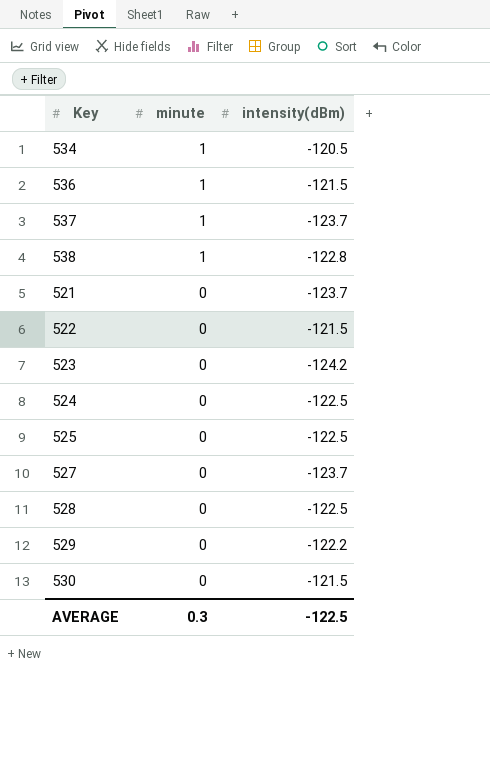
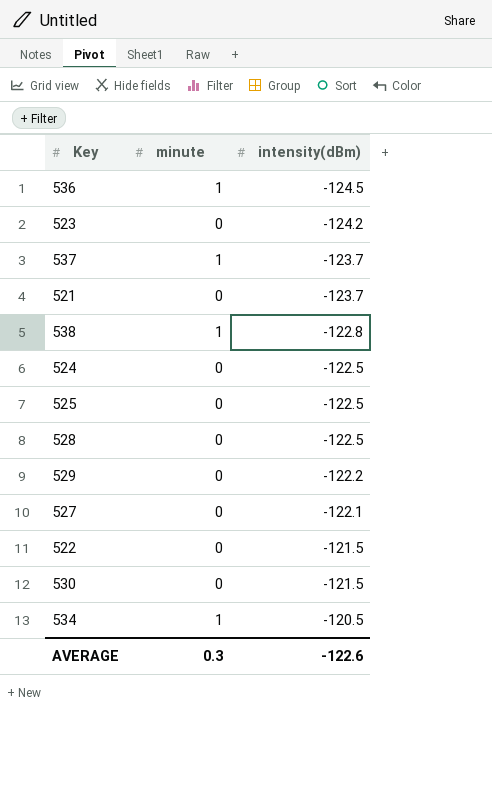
row order: minute descending -> intensity(dBm) ascending
536 | intensity(dBm): -121.5 -> -124.5
527 | intensity(dBm): -123.7 -> -122.1
AVERAGE | intensity(dBm): -122.5 -> -122.6

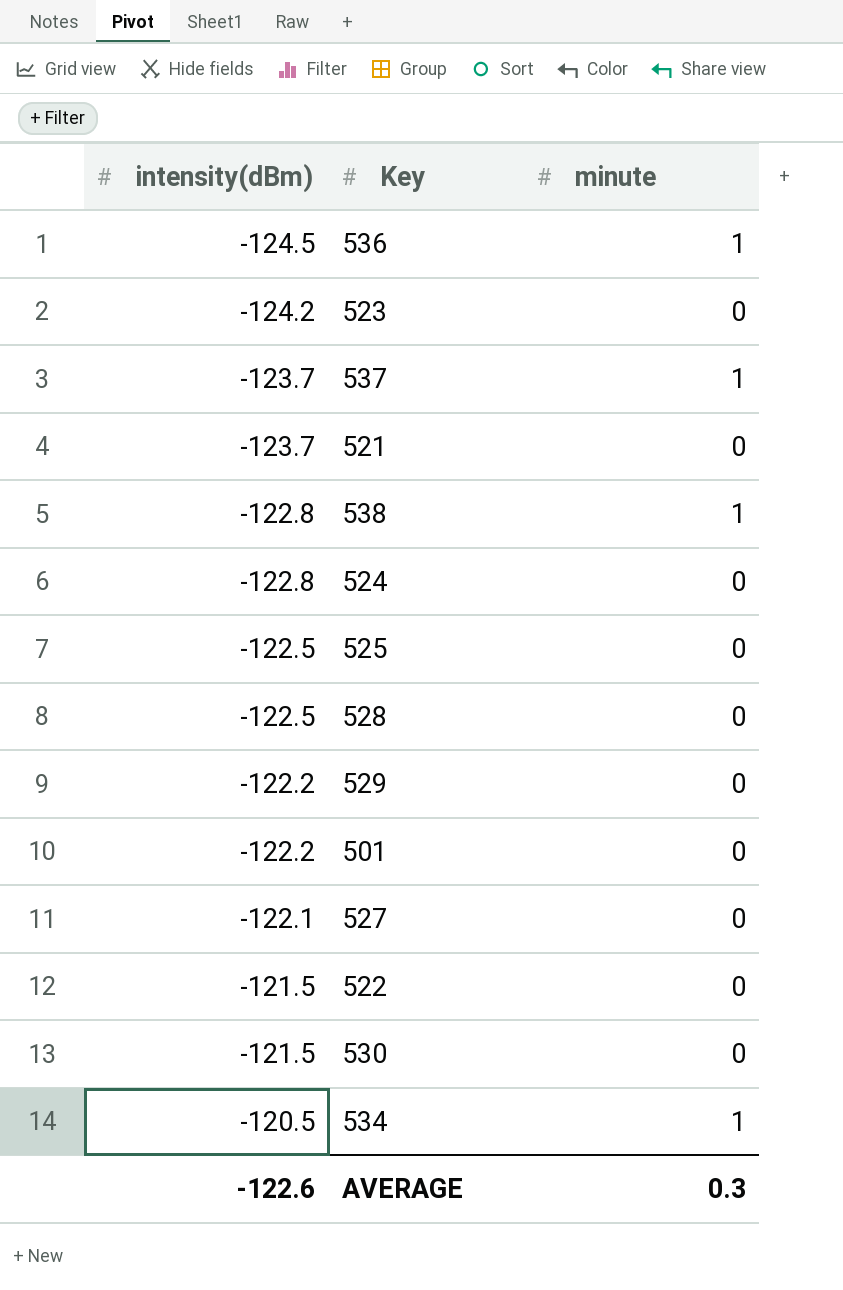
column intensity(dBm) | position: 3 -> 1
524 | intensity(dBm): -122.5 -> -122.8
row 501: none -> -122.2 | 0

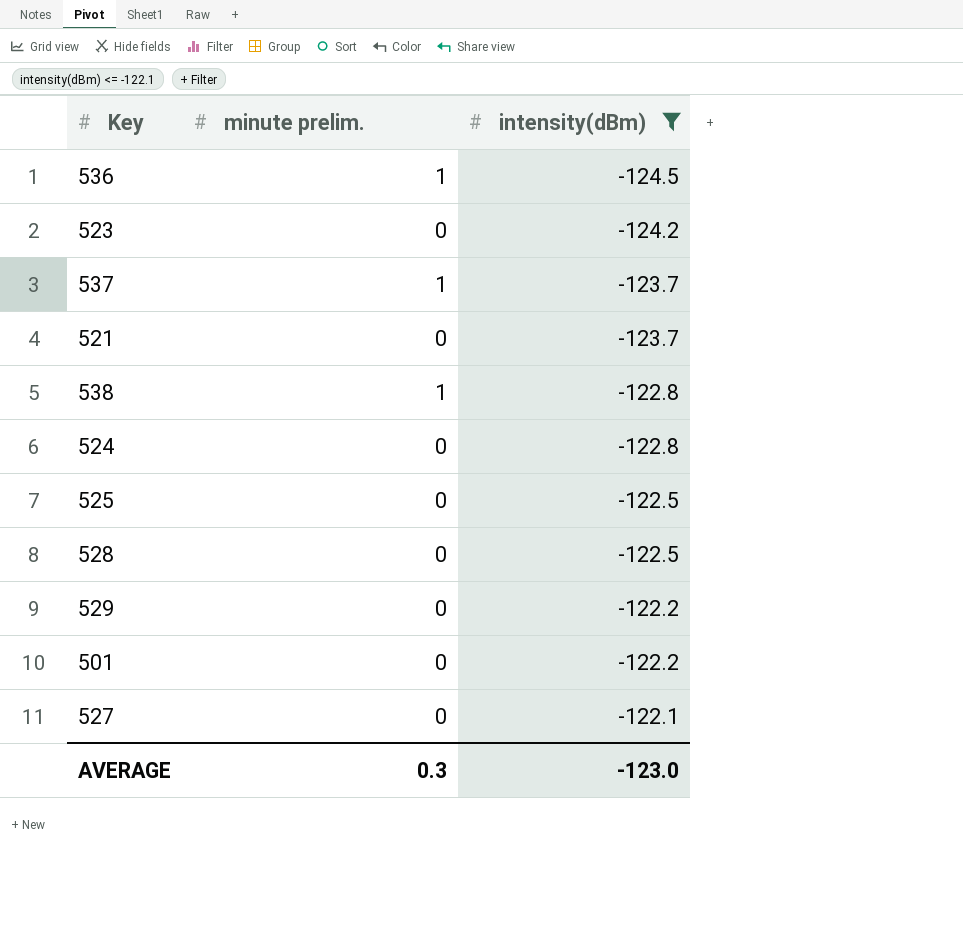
filter: none -> intensity(dBm) <= -122.1
column name: minute -> minute prelim.
column intensity(dBm) | position: 1 -> 3
AVERAGE | intensity(dBm): -122.6 -> -123.0

